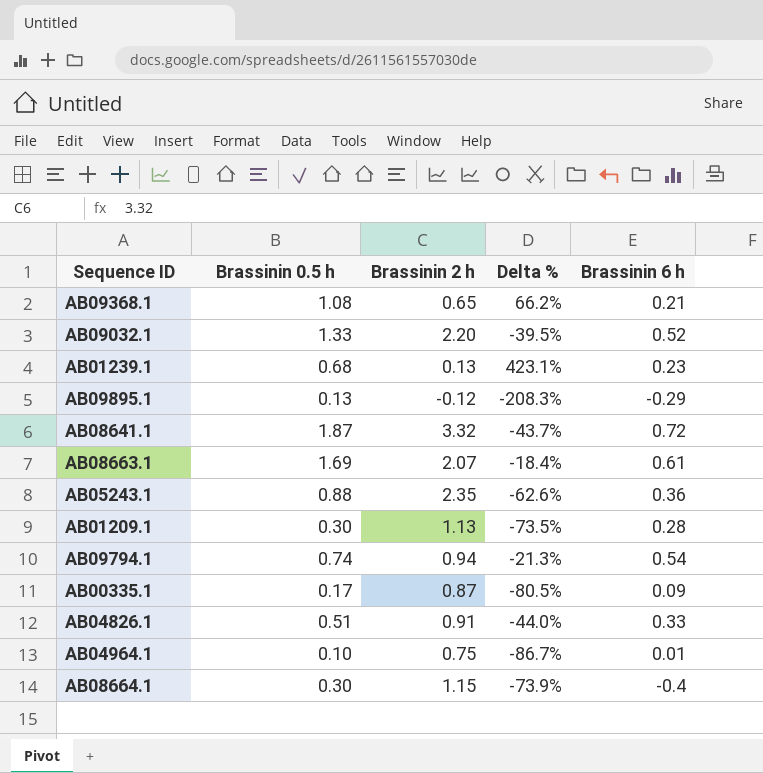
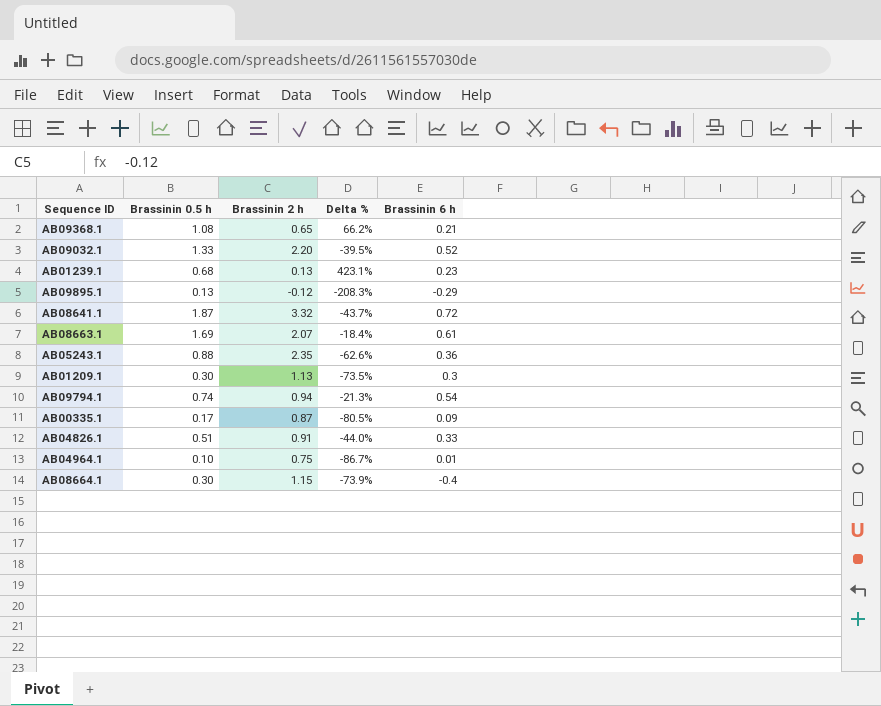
AB01209.1 | Brassinin 6 h: 0.28 -> 0.3

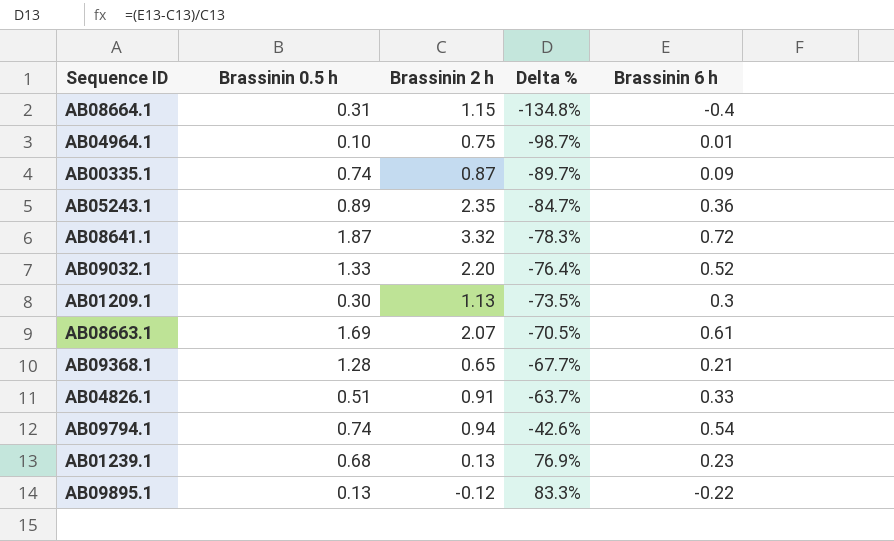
row order: none -> Delta % ascending
column Delta % | formula: ([Brassinin 0.5 h] - [Brassinin 2 h]) / [Brassinin 2 h] -> ([Brassinin 6 h] - [Brassinin 2 h]) / [Brassinin 2 h]
AB08664.1 | Brassinin 0.5 h: 0.30 -> 0.31
AB00335.1 | Brassinin 0.5 h: 0.17 -> 0.74
AB05243.1 | Brassinin 0.5 h: 0.88 -> 0.89
AB09368.1 | Brassinin 0.5 h: 1.08 -> 1.28
AB09895.1 | Brassinin 6 h: -0.29 -> -0.22

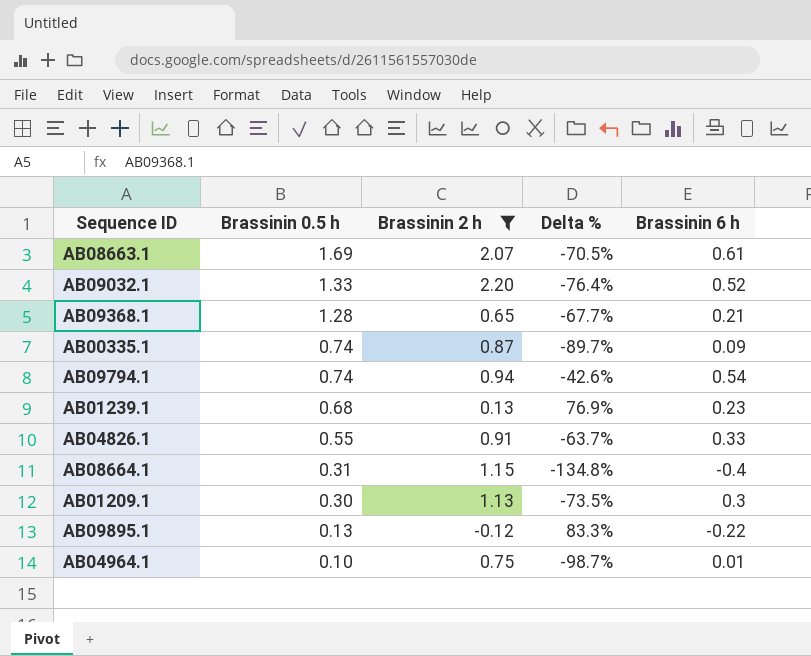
filter: none -> Brassinin 2 h <= 2.20
row order: Delta % ascending -> Brassinin 0.5 h descending
AB04826.1 | Brassinin 0.5 h: 0.51 -> 0.55

